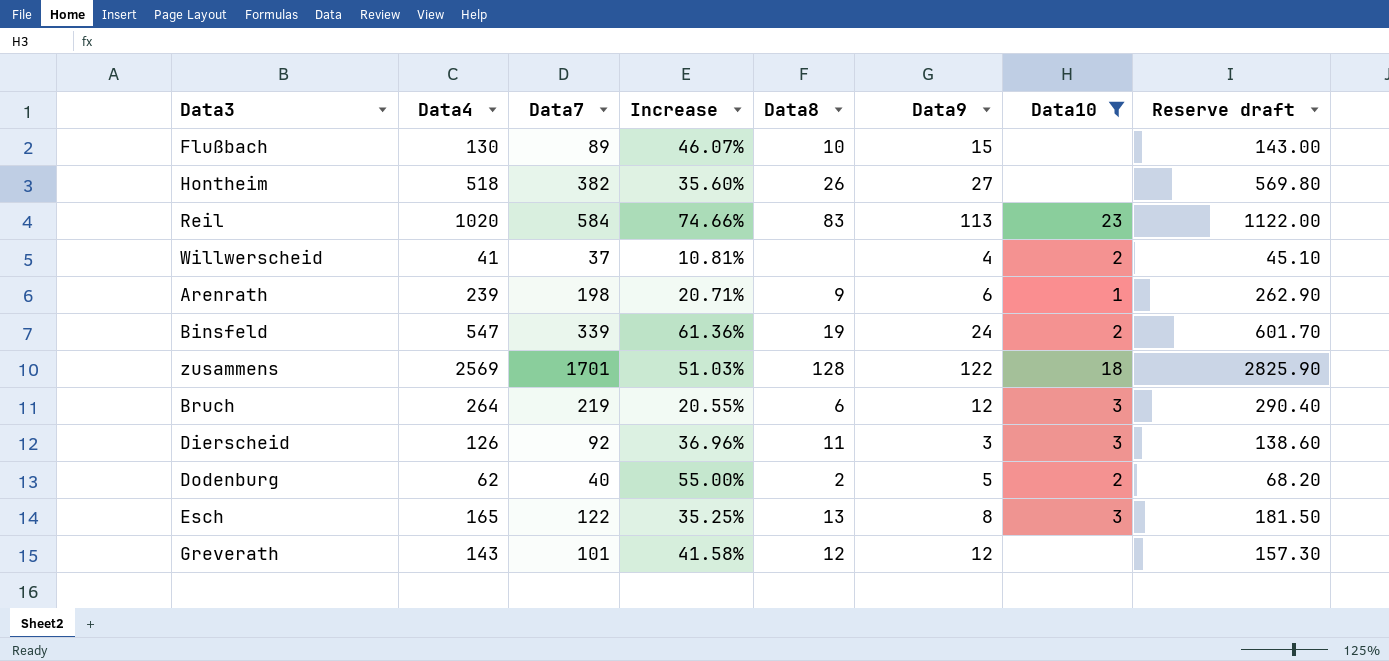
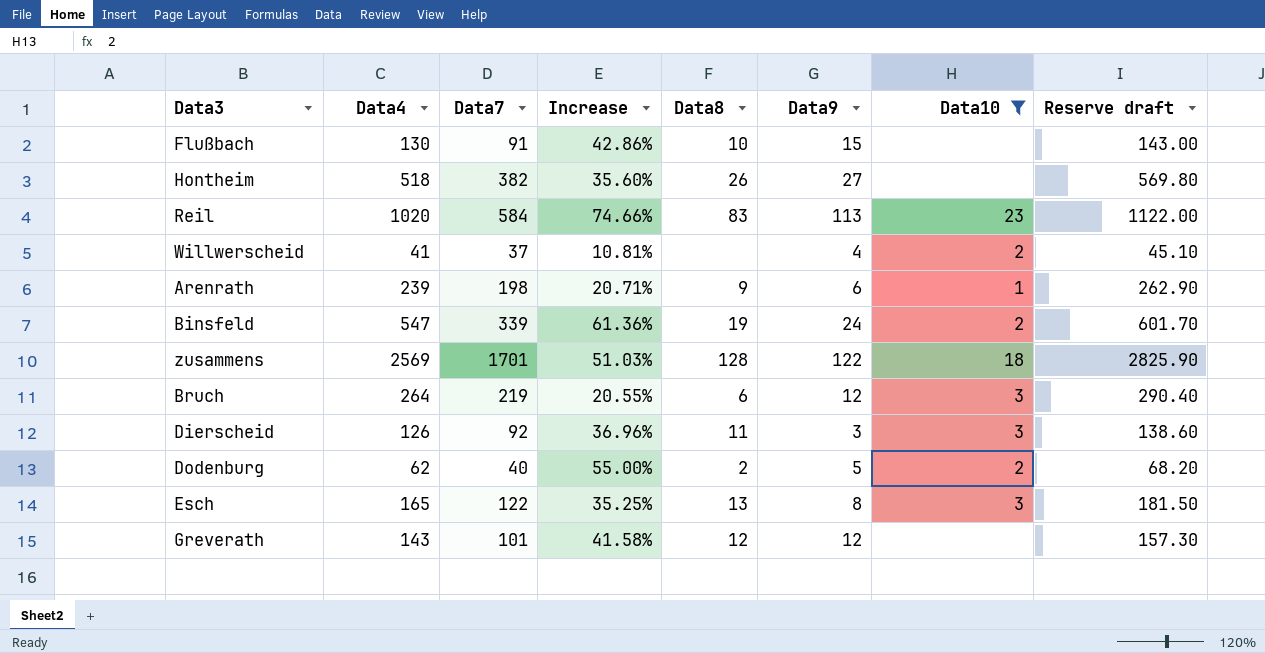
Flußbach | Data7: 89 -> 91
Flußbach | Increase: 46.07% -> 42.86%

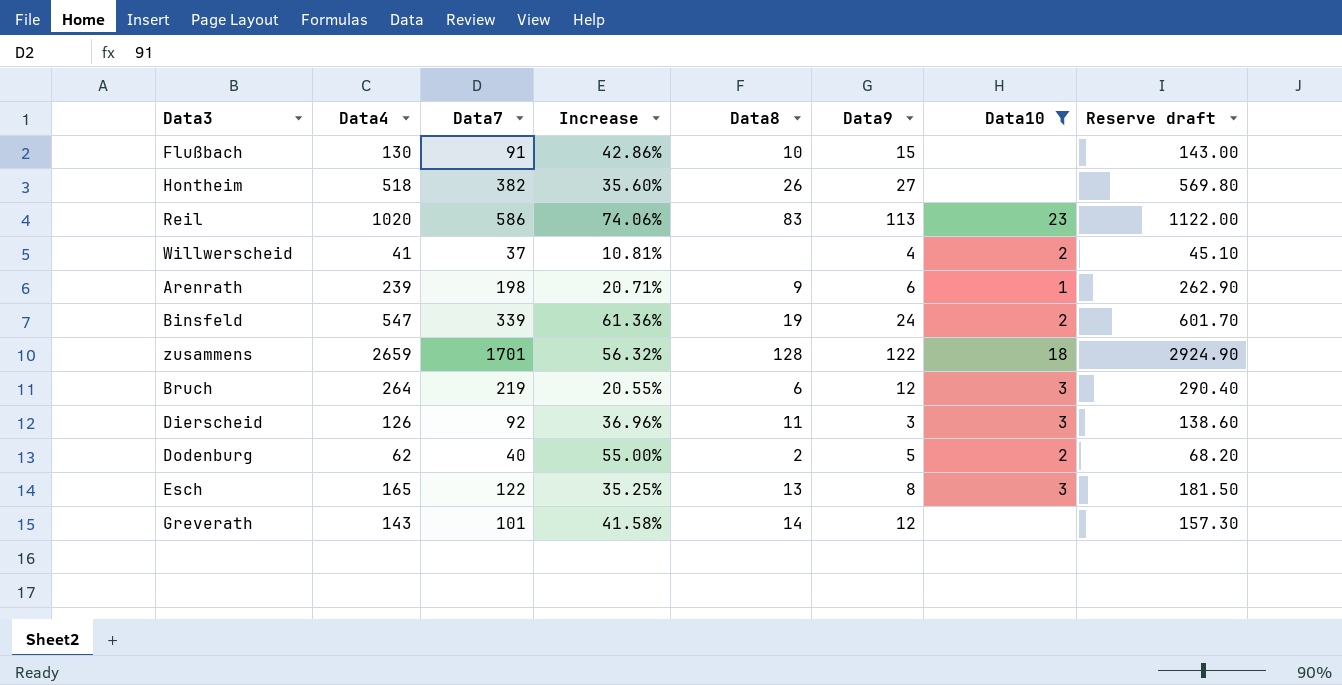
Reil | Data7: 584 -> 586
Reil | Increase: 74.66% -> 74.06%
zusammens | Data4: 2569 -> 2659
zusammens | Increase: 51.03% -> 56.32%
zusammens | Reserve draft: 2825.90 -> 2924.90
Greverath | Data8: 12 -> 14

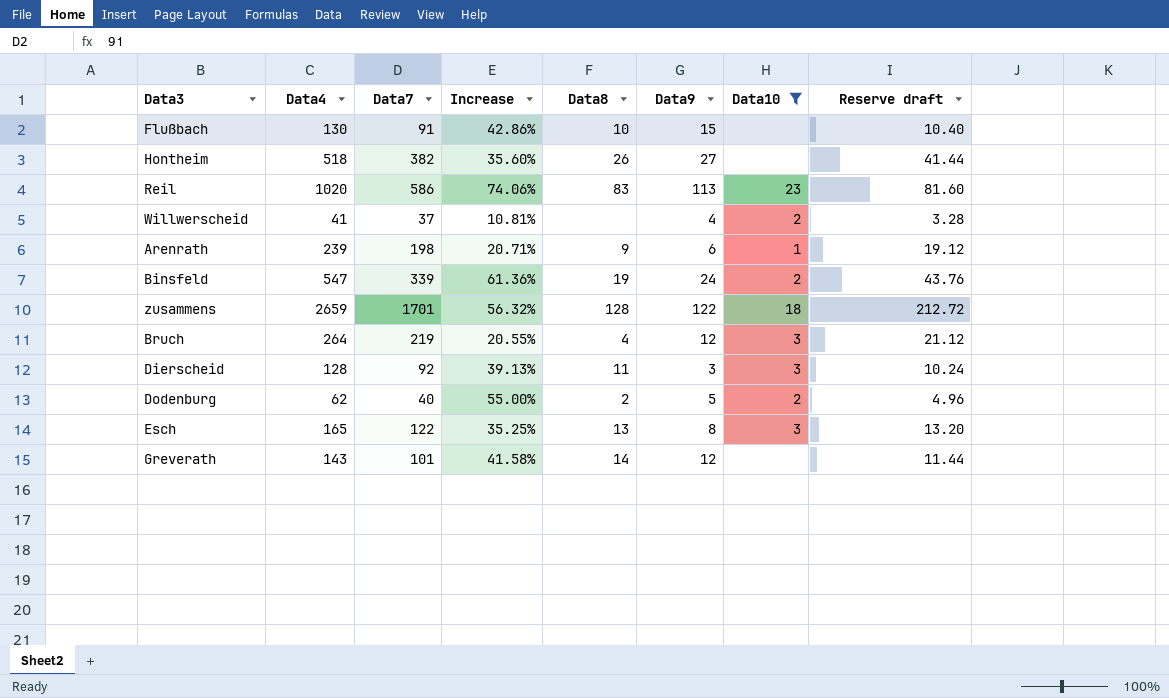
column Reserve draft | formula: [Data4] * 1.1 -> [Data4] * 0.08
Bruch | Data8: 6 -> 4
Dierscheid | Data4: 126 -> 128
Dierscheid | Increase: 36.96% -> 39.13%

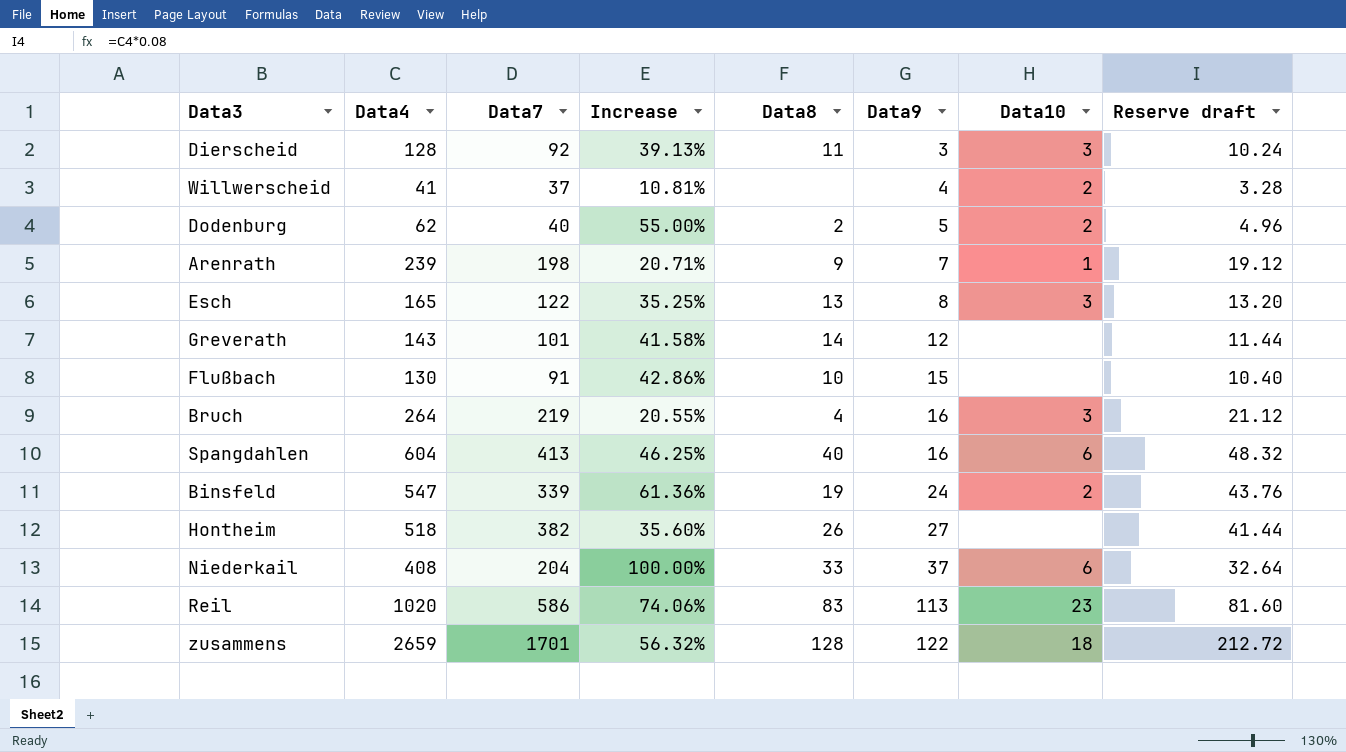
filter: Data10 != 6 -> none
row order: none -> Data9 ascending
Arenrath | Data9: 6 -> 7
Bruch | Data9: 12 -> 16

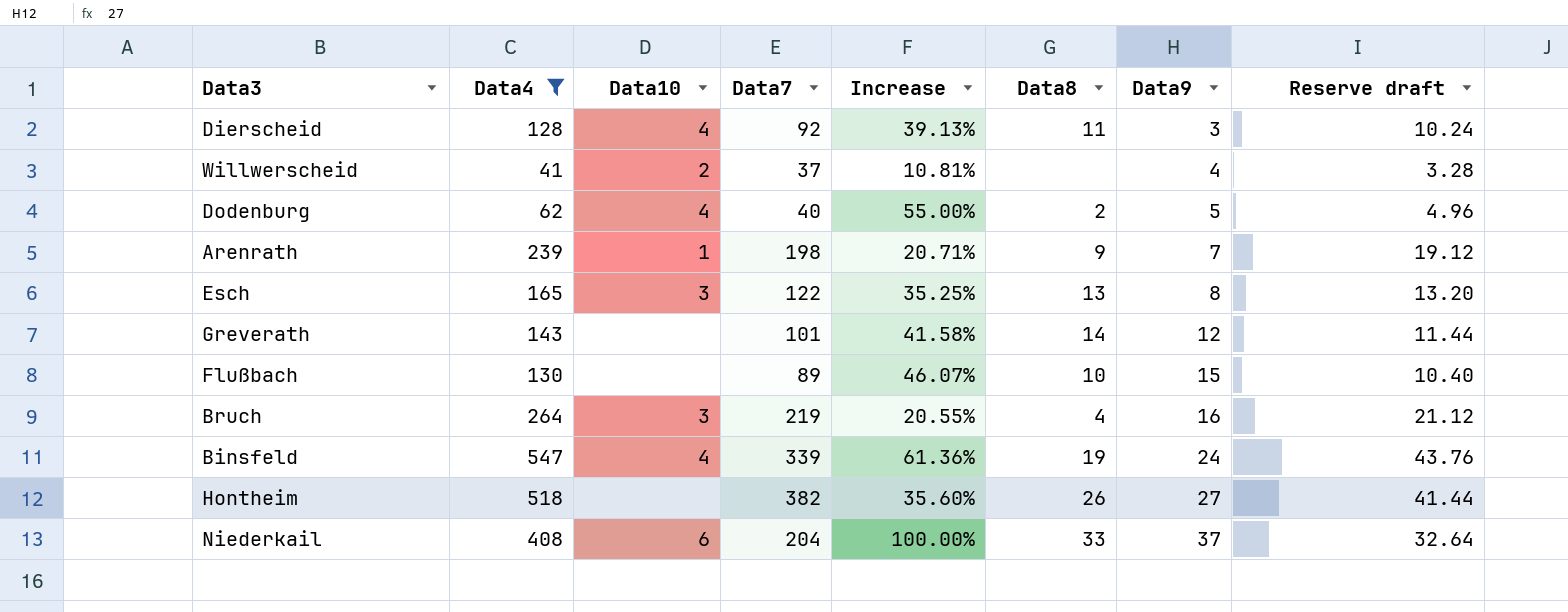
filter: none -> Data4 <= 547
column Data10 | position: 7 -> 3
Dierscheid | Data10: 3 -> 4
Dodenburg | Data10: 2 -> 4
Flußbach | Data7: 91 -> 89
Flußbach | Increase: 42.86% -> 46.07%
Binsfeld | Data10: 2 -> 4

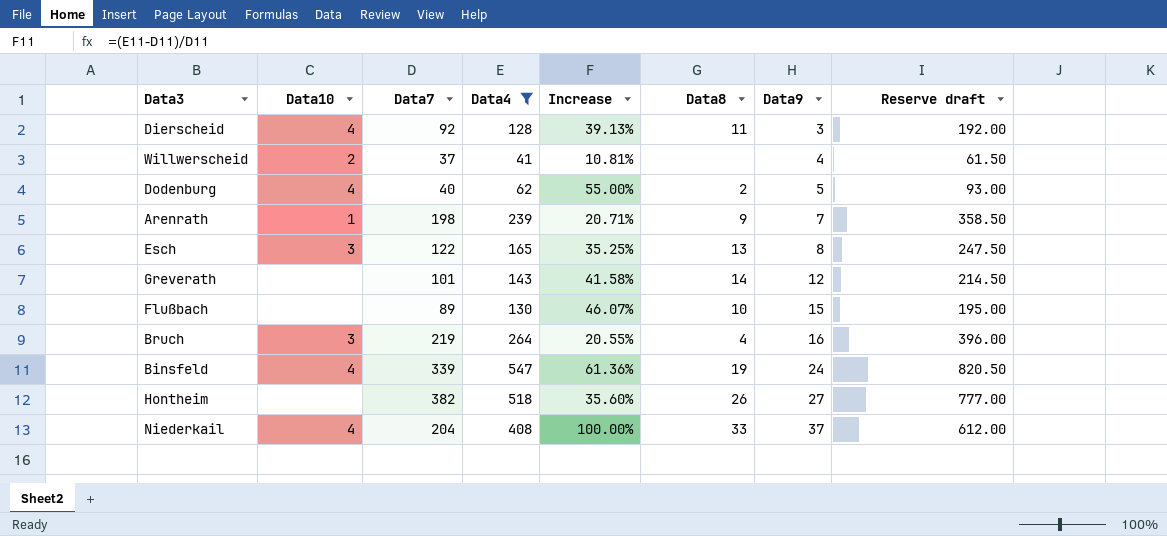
column Data4 | position: 2 -> 4
column Reserve draft | formula: [Data4] * 0.08 -> [Data4] * 1.5
Niederkail | Data10: 6 -> 4

